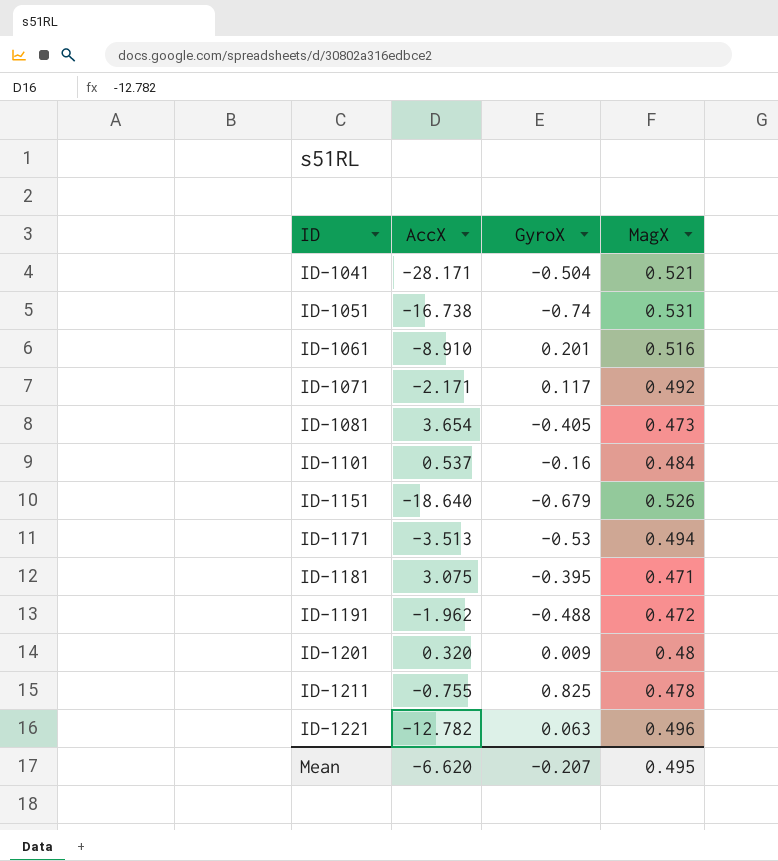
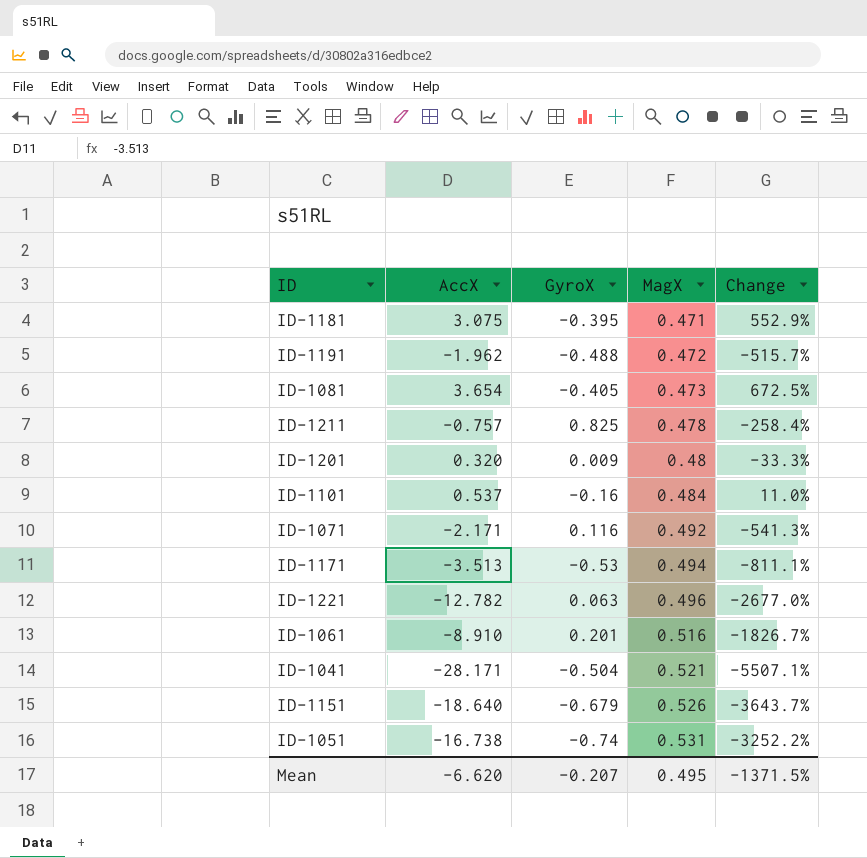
row order: ID ascending -> MagX ascending
column Change | formula: none -> ([AccX] - [MagX]) / [MagX]
ID-1211 | AccX: -0.755 -> -0.757
ID-1071 | GyroX: 0.117 -> 0.116

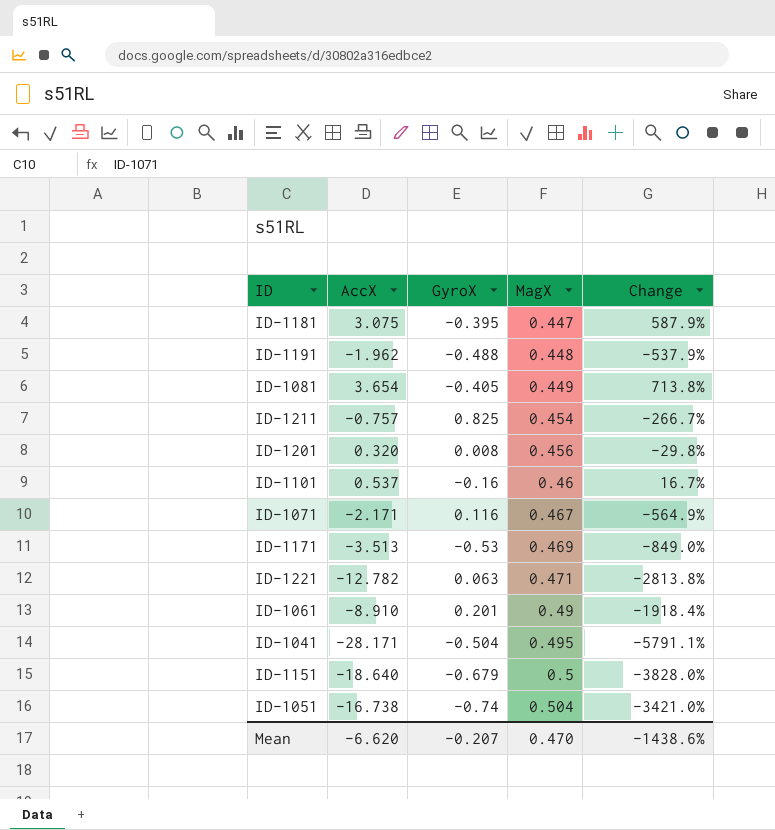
ID-1181 | MagX: 0.471 -> 0.447
ID-1181 | Change: 552.9% -> 587.9%
ID-1191 | MagX: 0.472 -> 0.448
ID-1191 | Change: -515.7% -> -537.9%
ID-1081 | MagX: 0.473 -> 0.449
ID-1081 | Change: 672.5% -> 713.8%
ID-1211 | MagX: 0.478 -> 0.454
ID-1211 | Change: -258.4% -> -266.7%
ID-1201 | GyroX: 0.009 -> 0.008
ID-1201 | MagX: 0.48 -> 0.456
ID-1201 | Change: -33.3% -> -29.8%
ID-1101 | MagX: 0.484 -> 0.46
ID-1101 | Change: 11.0% -> 16.7%
ID-1071 | MagX: 0.492 -> 0.467
ID-1071 | Change: -541.3% -> -564.9%
ID-1171 | MagX: 0.494 -> 0.469
ID-1171 | Change: -811.1% -> -849.0%
ID-1221 | MagX: 0.496 -> 0.471
ID-1221 | Change: -2677.0% -> -2813.8%
ID-1061 | MagX: 0.516 -> 0.49
ID-1061 | Change: -1826.7% -> -1918.4%
ID-1041 | MagX: 0.521 -> 0.495
ID-1041 | Change: -5507.1% -> -5791.1%
ID-1151 | MagX: 0.526 -> 0.5
ID-1151 | Change: -3643.7% -> -3828.0%
ID-1051 | MagX: 0.531 -> 0.504
ID-1051 | Change: -3252.2% -> -3421.0%
Mean | MagX: 0.495 -> 0.470
Mean | Change: -1371.5% -> -1438.6%

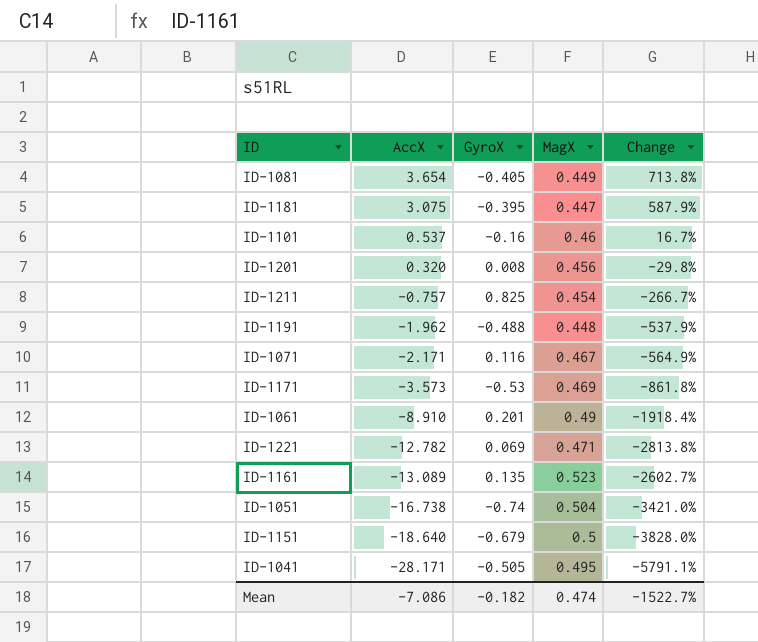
row order: MagX ascending -> AccX descending
ID-1171 | AccX: -3.513 -> -3.573
ID-1171 | Change: -849.0% -> -861.8%
ID-1221 | GyroX: 0.063 -> 0.069
row ID-1161: none -> -13.089 | 0.135 | 0.523 | -2602.7%
ID-1041 | GyroX: -0.504 -> -0.505
Mean | AccX: -6.620 -> -7.086
Mean | GyroX: -0.207 -> -0.182
Mean | MagX: 0.470 -> 0.474
Mean | Change: -1438.6% -> -1522.7%

